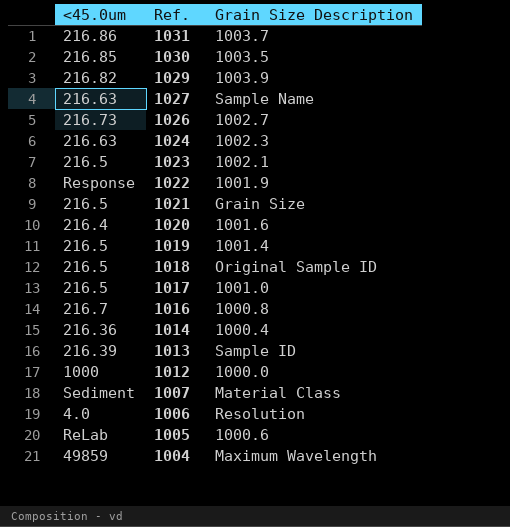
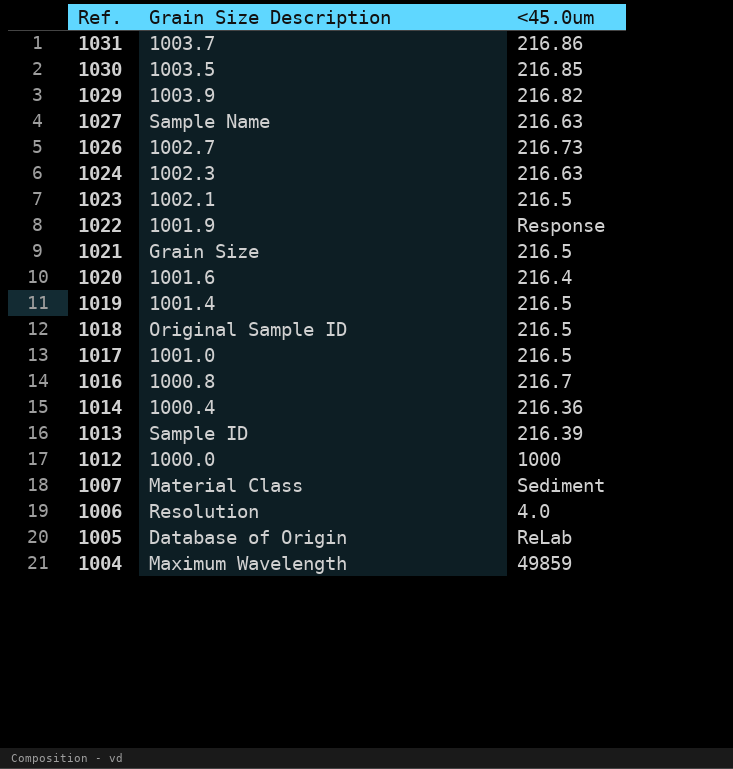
column <45.0um | position: 1 -> 3
1005 | Grain Size Description: 1000.6 -> Database of Origin

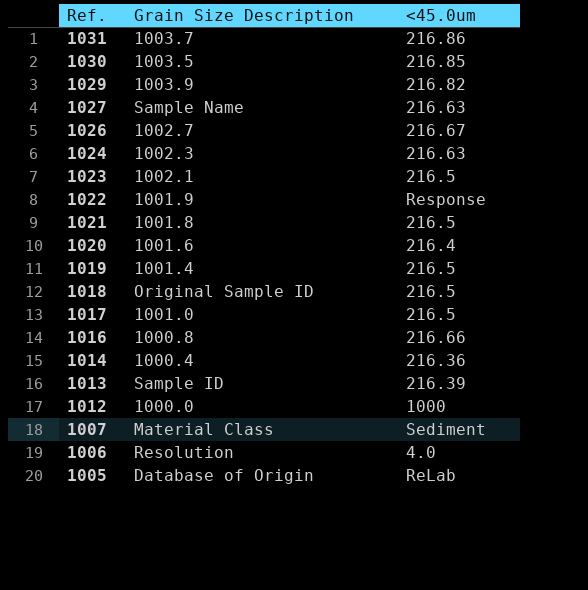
row 1004: Maximum Wavelength | 49859 -> none
1026 | <45.0um: 216.73 -> 216.67
1021 | Grain Size Description: Grain Size -> 1001.8
1016 | <45.0um: 216.7 -> 216.66

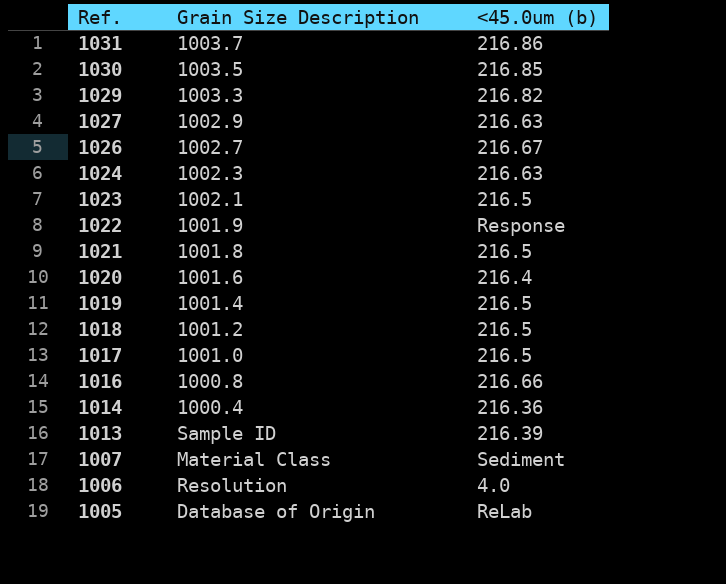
column name: <45.0um -> <45.0um (b)
row 1012: 1000.0 | 1000 -> none
1029 | Grain Size Description: 1003.9 -> 1003.3
1027 | Grain Size Description: Sample Name -> 1002.9
1018 | Grain Size Description: Original Sample ID -> 1001.2

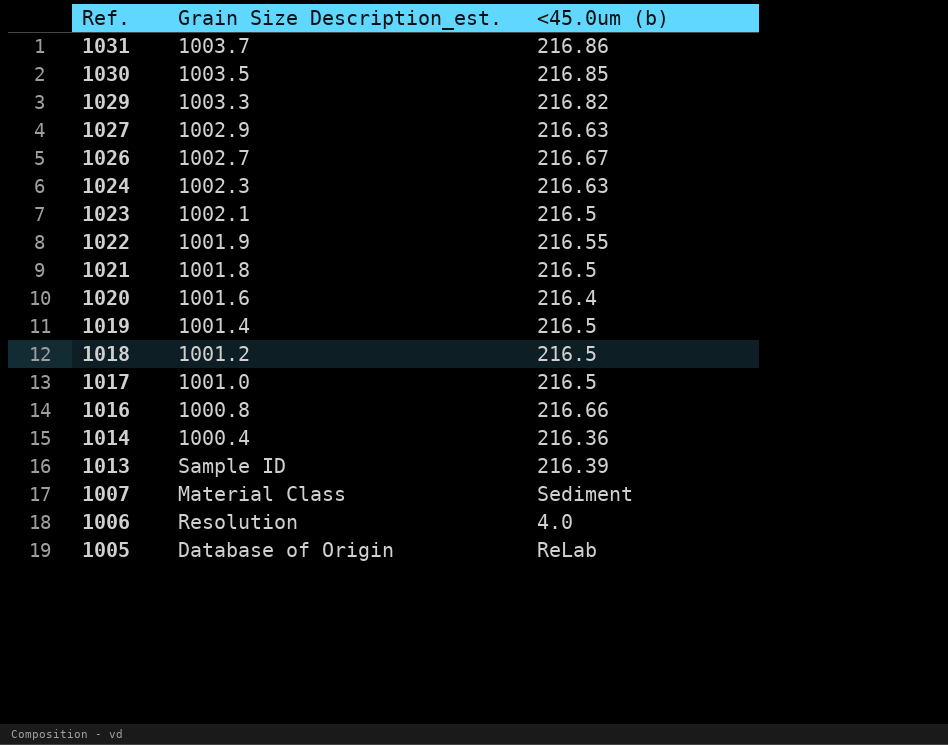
column name: Grain Size Description -> Grain Size Description_est.
1022 | <45.0um (b): Response -> 216.55

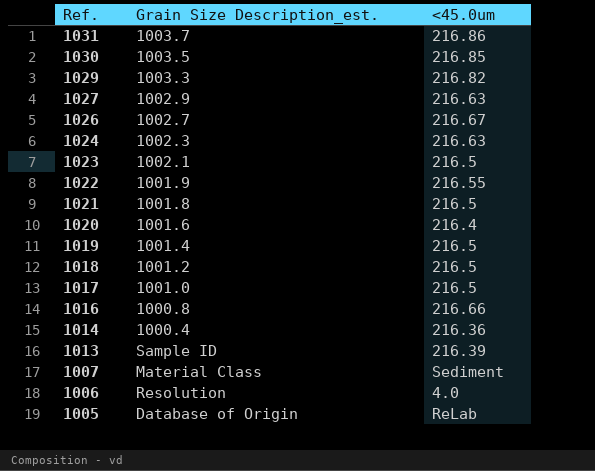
column name: <45.0um (b) -> <45.0um

